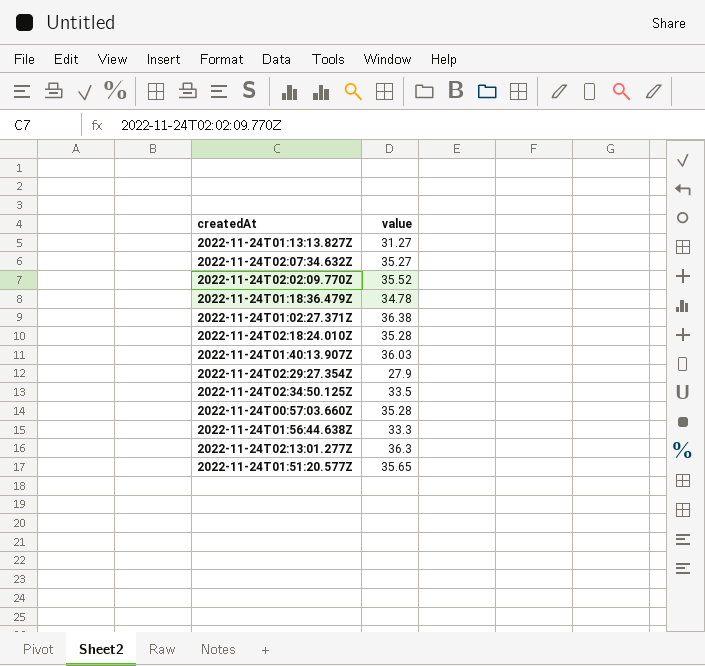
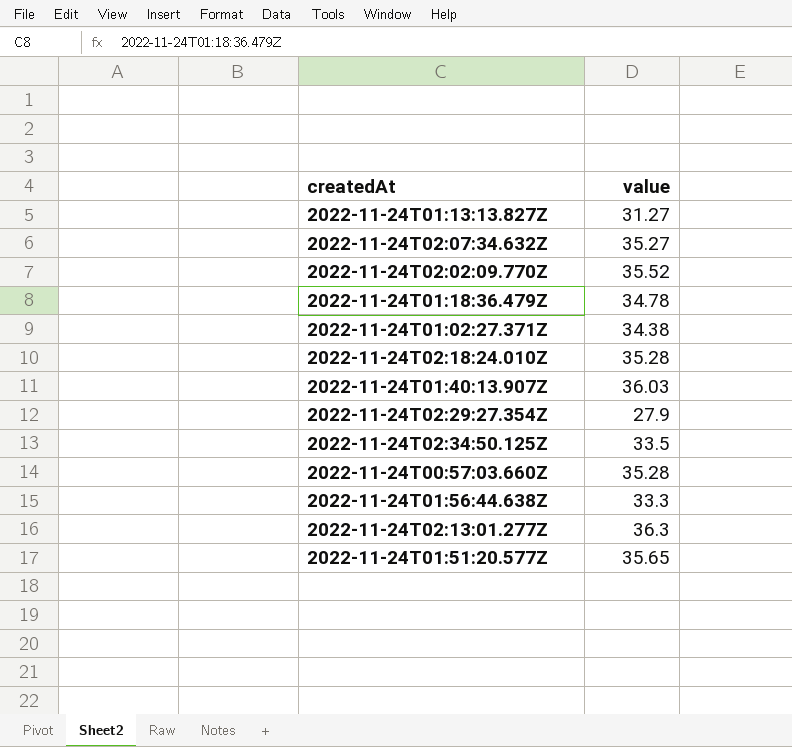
2022-11-24T01:02:27.371Z | value: 36.38 -> 34.38

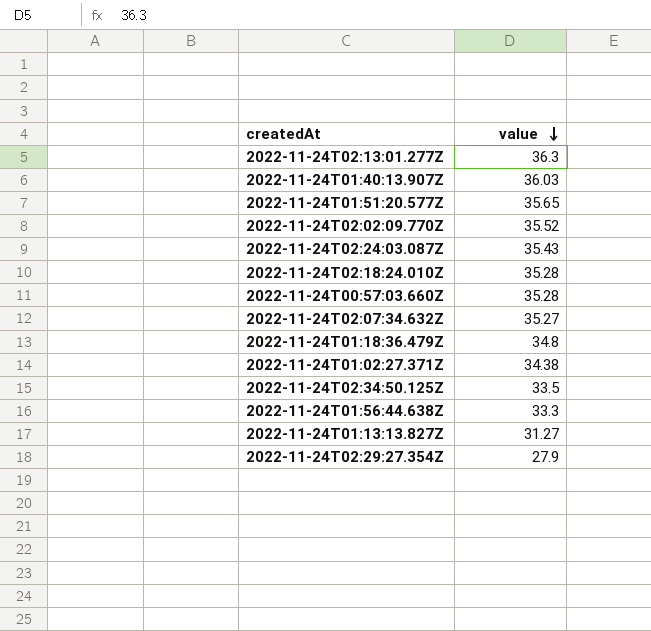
row order: none -> value descending
row 2022-11-24T02:24:03.087Z: none -> 35.43
2022-11-24T01:18:36.479Z | value: 34.78 -> 34.8

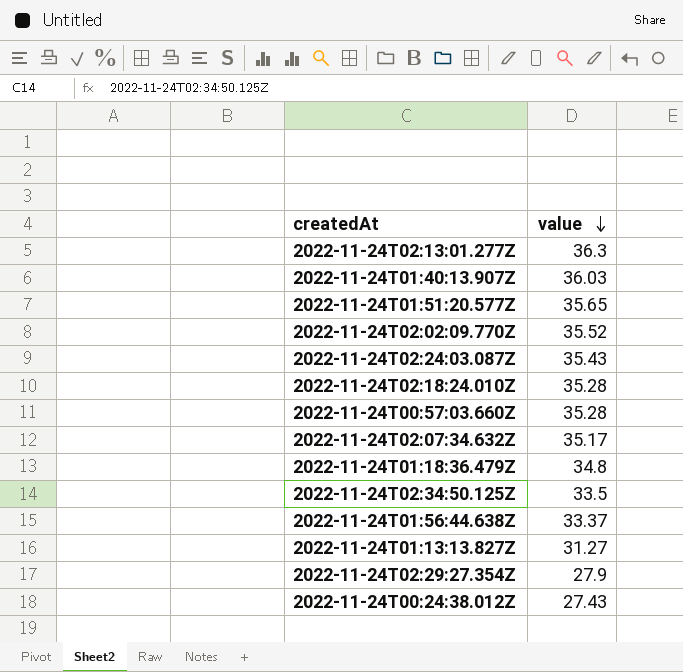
row 2022-11-24T01:02:27.371Z: 34.38 -> none
2022-11-24T02:07:34.632Z | value: 35.27 -> 35.17
2022-11-24T01:56:44.638Z | value: 33.3 -> 33.37
row 2022-11-24T00:24:38.012Z: none -> 27.43

